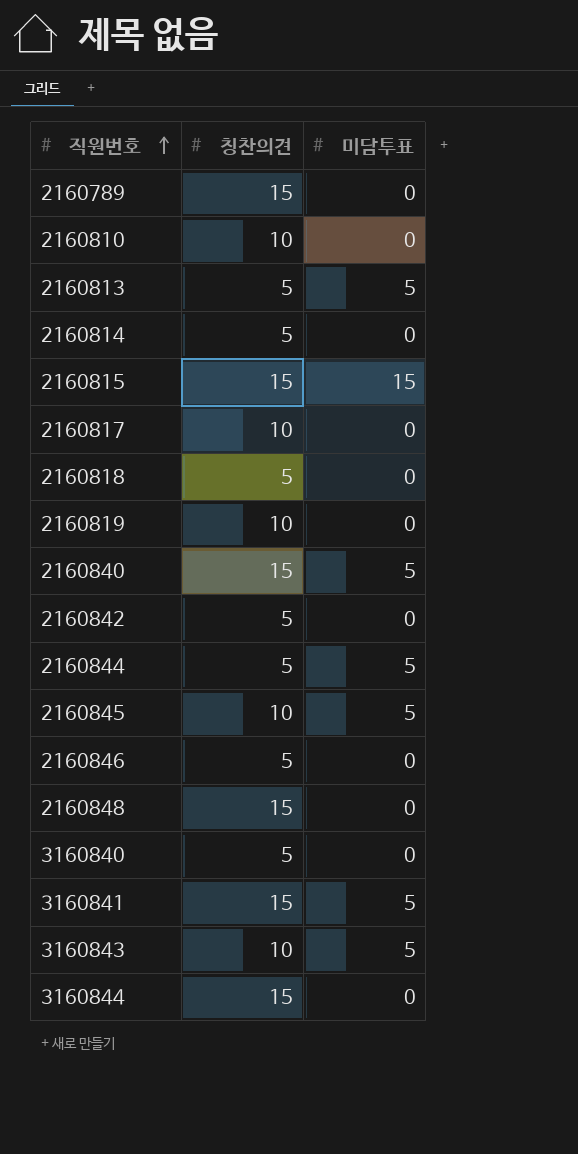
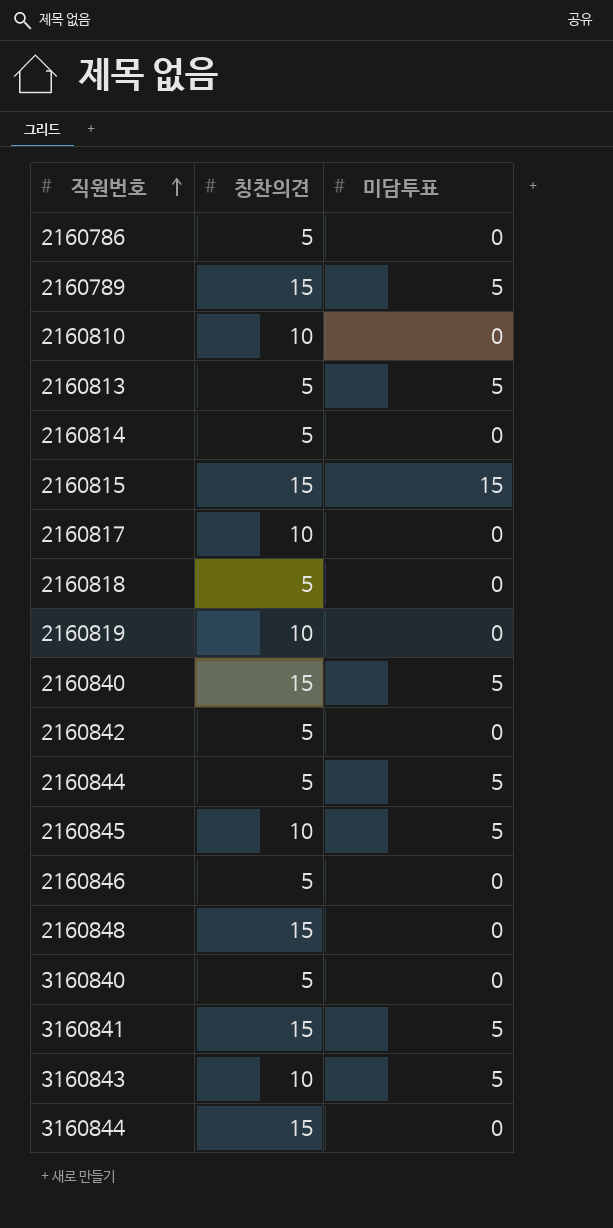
row 2160786: none -> 5 | 0
2160789 | 미담투표: 0 -> 5

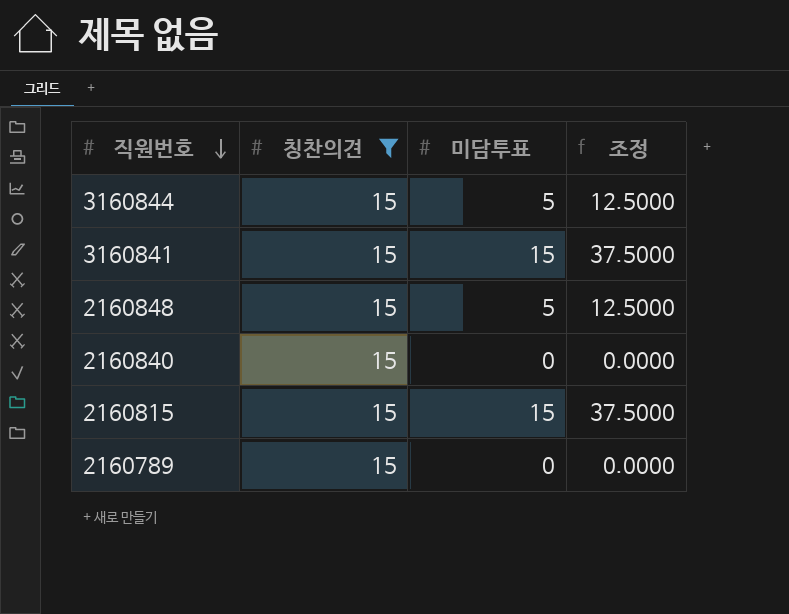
filter: none -> 칭찬의견 = 15
row order: 직원번호 ascending -> 직원번호 descending
column 조정 | formula: none -> [미담투표] * 2.5
3160844 | 미담투표: 0 -> 5
3160841 | 미담투표: 5 -> 15
2160848 | 미담투표: 0 -> 5
2160840 | 미담투표: 5 -> 0
2160789 | 미담투표: 5 -> 0

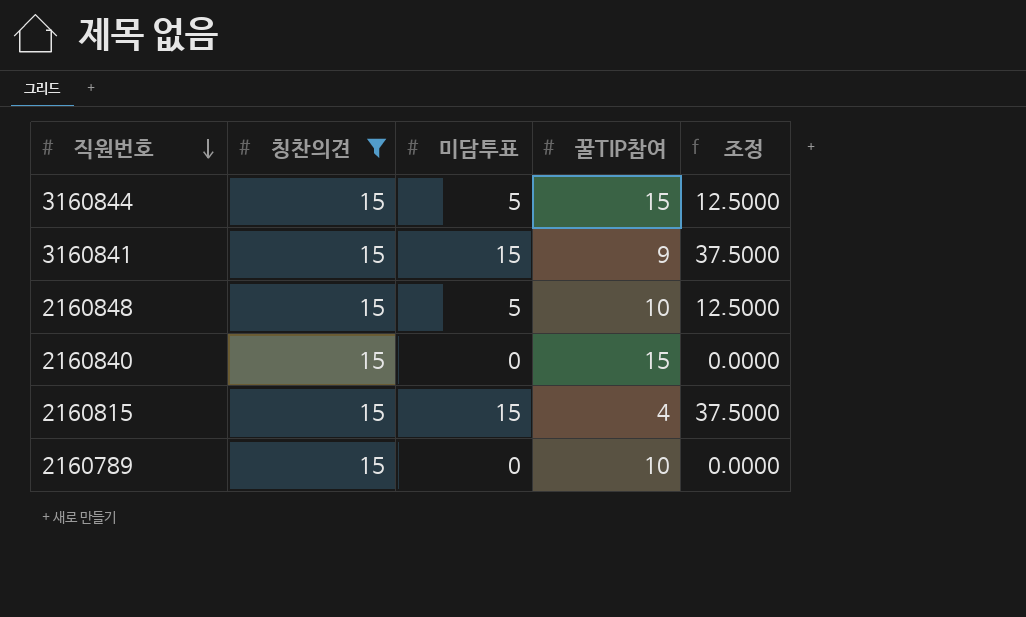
column 꿀TIP참여 | position: none -> 4

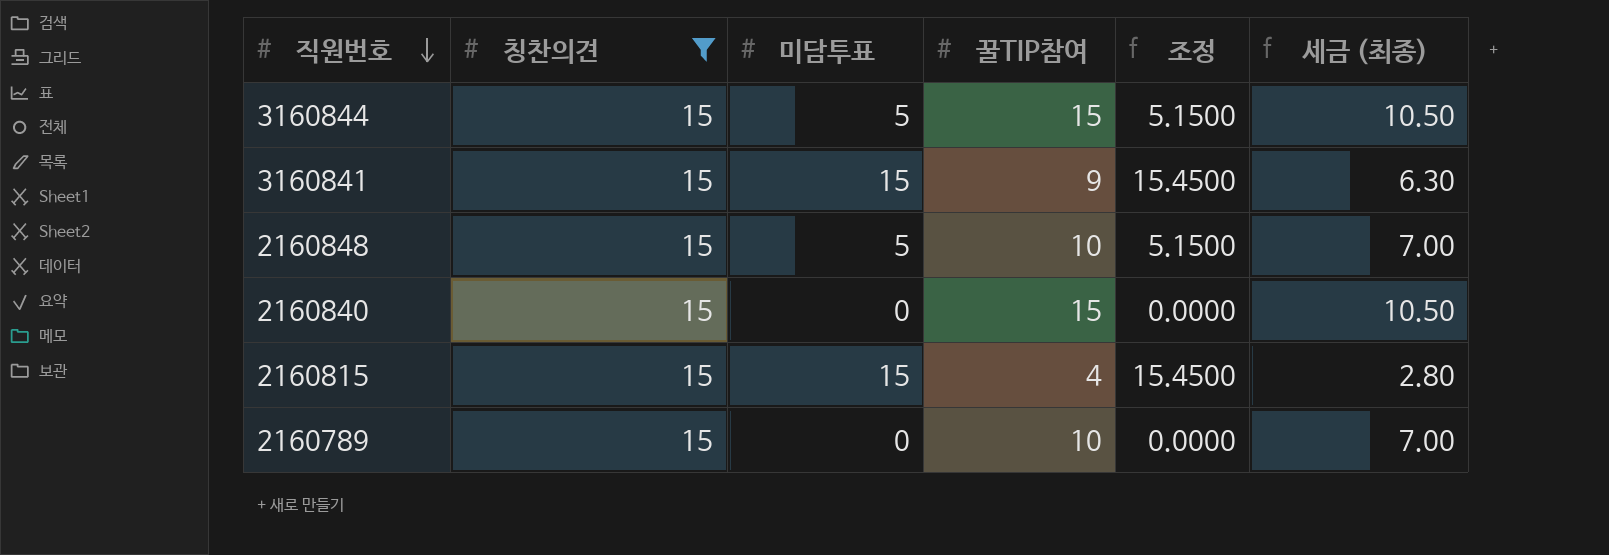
column 조정 | formula: [미담투표] * 2.5 -> [미담투표] * 1.03
column 세금 (최종) | formula: none -> [꿀TIP참여] * 0.7

